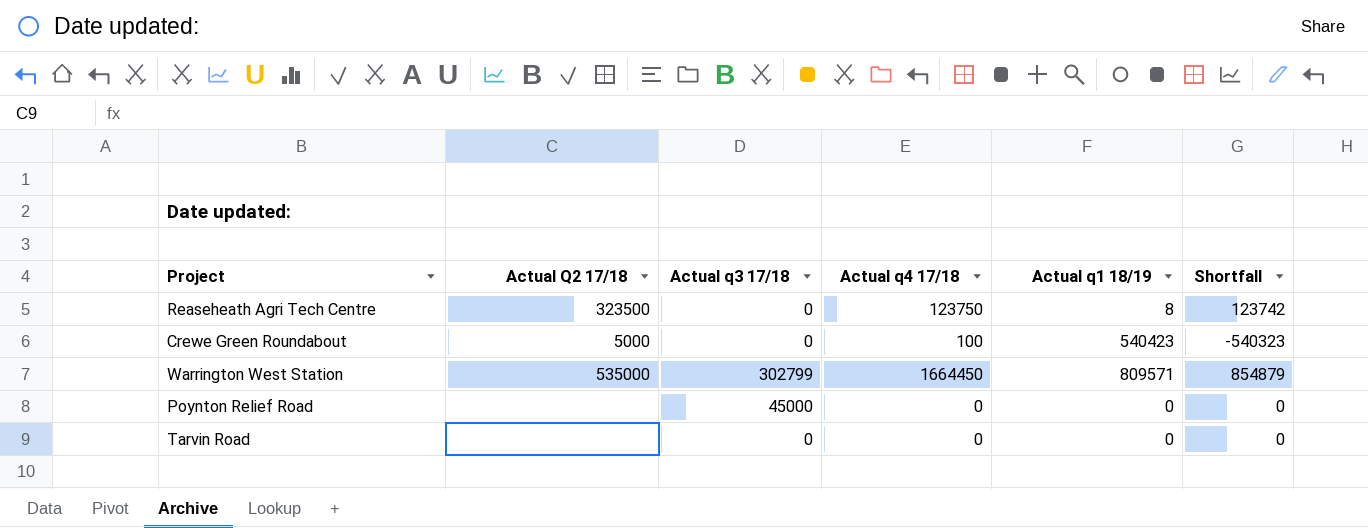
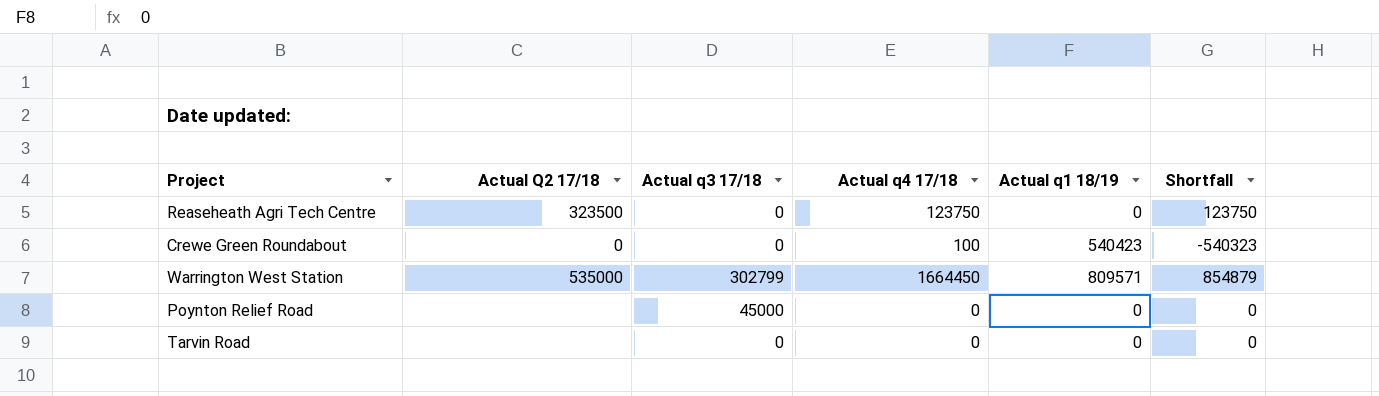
Reaseheath Agri Tech Centre | Actual q1 18/19: 8 -> 0
Reaseheath Agri Tech Centre | Shortfall: 123742 -> 123750
Crewe Green Roundabout | Actual Q2 17/18: 5000 -> 0

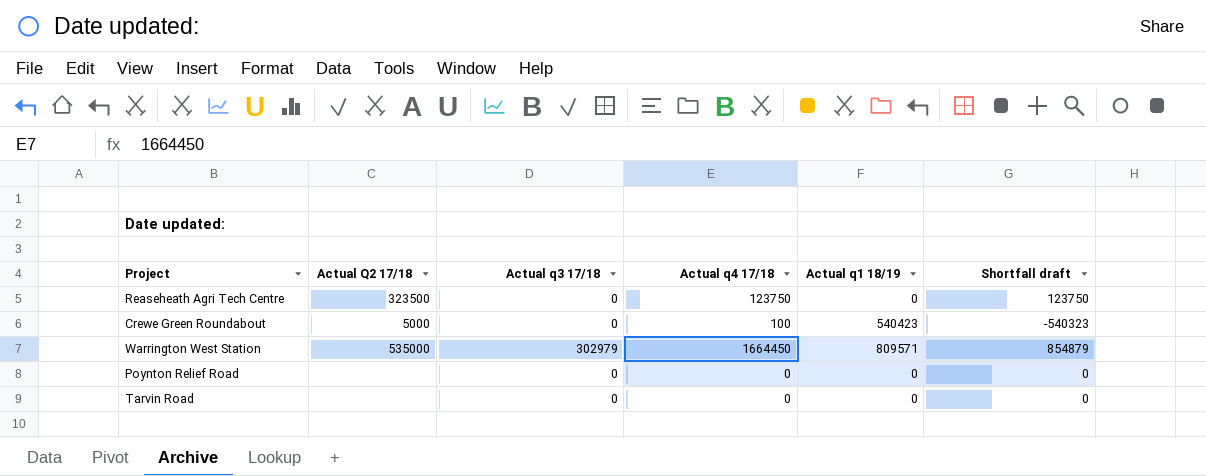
column name: Shortfall -> Shortfall draft
Crewe Green Roundabout | Actual Q2 17/18: 0 -> 5000
Warrington West Station | Actual q3 17/18: 302799 -> 302979
Poynton Relief Road | Actual q3 17/18: 45000 -> 0

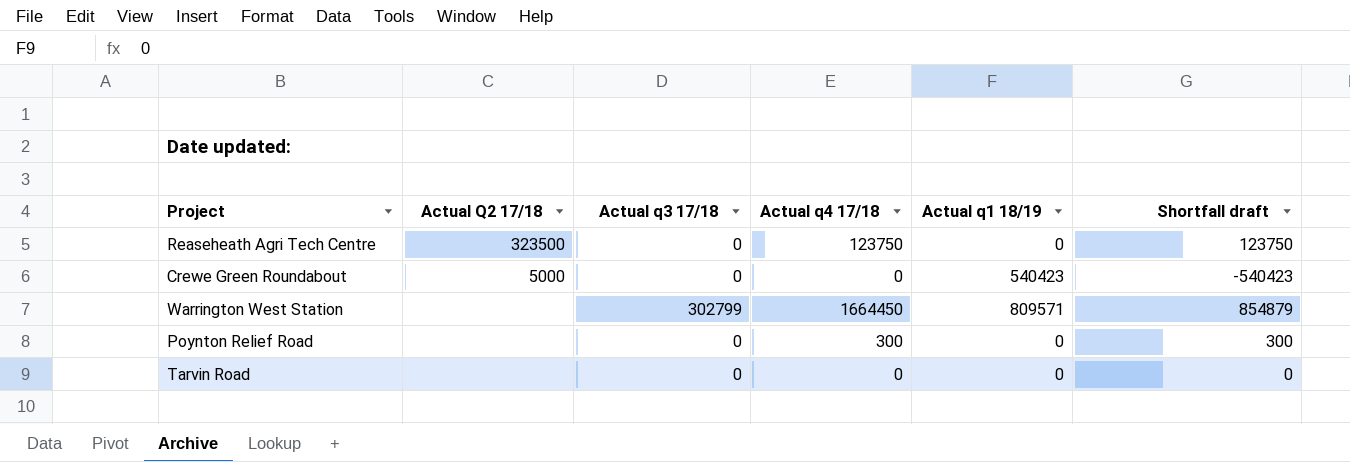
Crewe Green Roundabout | Actual q4 17/18: 100 -> 0
Crewe Green Roundabout | Shortfall draft: -540323 -> -540423
Warrington West Station | Actual Q2 17/18: 535000 -> none
Warrington West Station | Actual q3 17/18: 302979 -> 302799
Poynton Relief Road | Actual q4 17/18: 0 -> 300
Poynton Relief Road | Shortfall draft: 0 -> 300

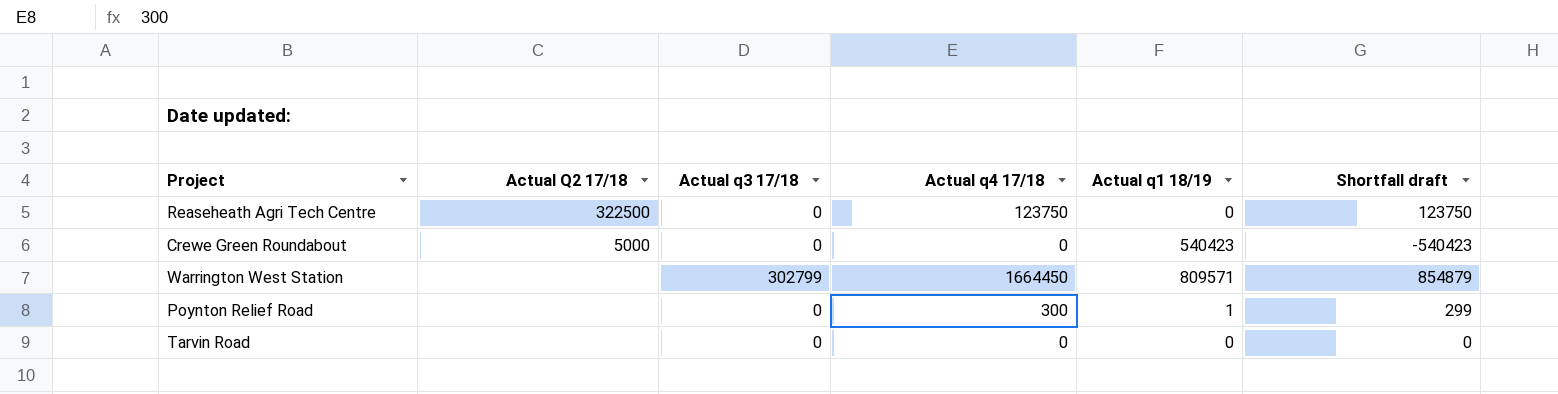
Reaseheath Agri Tech Centre | Actual Q2 17/18: 323500 -> 322500
Poynton Relief Road | Actual q1 18/19: 0 -> 1
Poynton Relief Road | Shortfall draft: 300 -> 299

